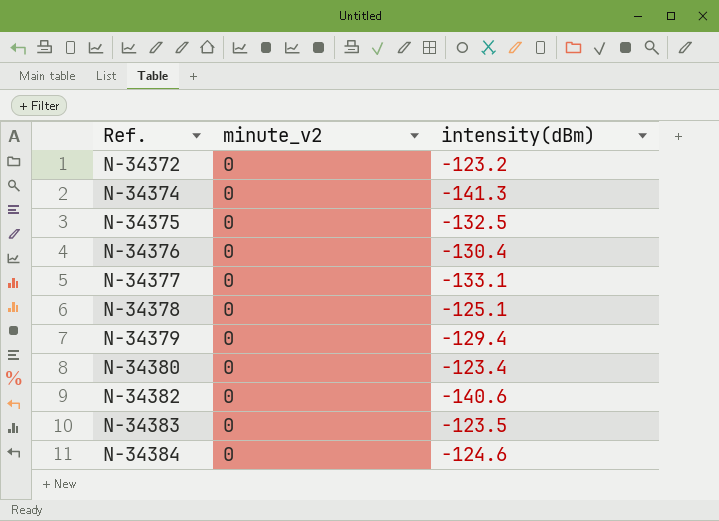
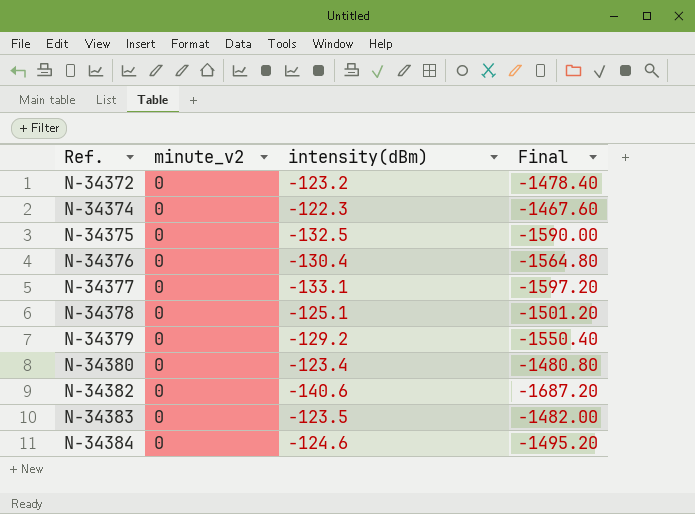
column Final | formula: none -> [intensity(dBm)] * 12
N-34374 | intensity(dBm): -141.3 -> -122.3
N-34379 | intensity(dBm): -129.4 -> -129.2

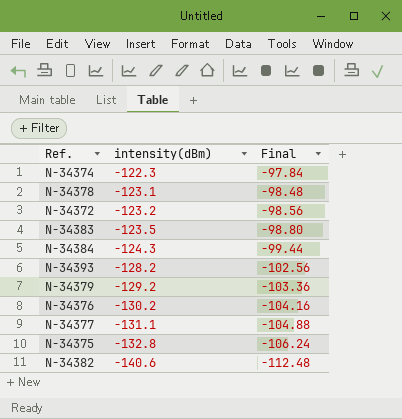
row order: Ref. ascending -> intensity(dBm) descending
column minute_v2 | position: 2 -> none
column Final | formula: [intensity(dBm)] * 12 -> [intensity(dBm)] * 0.8
row N-34380: 0 | -123.4 | -1480.80 -> none
N-34378 | intensity(dBm): -125.1 -> -123.1
N-34384 | intensity(dBm): -124.6 -> -124.3
row N-34393: none -> -128.2 | -102.56
N-34376 | intensity(dBm): -130.4 -> -130.2
N-34377 | intensity(dBm): -133.1 -> -131.1
N-34375 | intensity(dBm): -132.5 -> -132.8

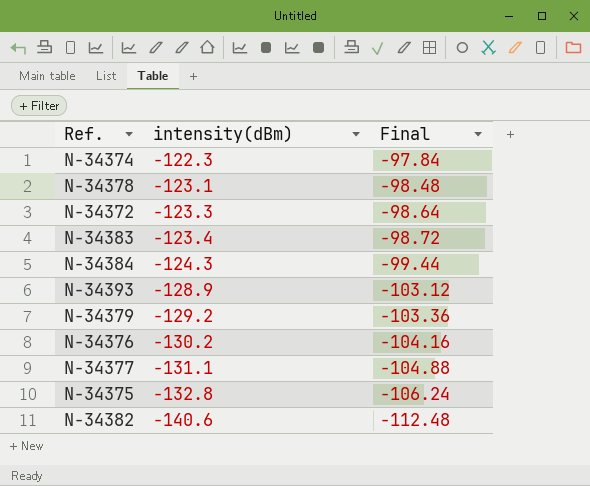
N-34372 | intensity(dBm): -123.2 -> -123.3
N-34372 | Final: -98.56 -> -98.64
N-34383 | intensity(dBm): -123.5 -> -123.4
N-34383 | Final: -98.80 -> -98.72
N-34393 | intensity(dBm): -128.2 -> -128.9
N-34393 | Final: -102.56 -> -103.12

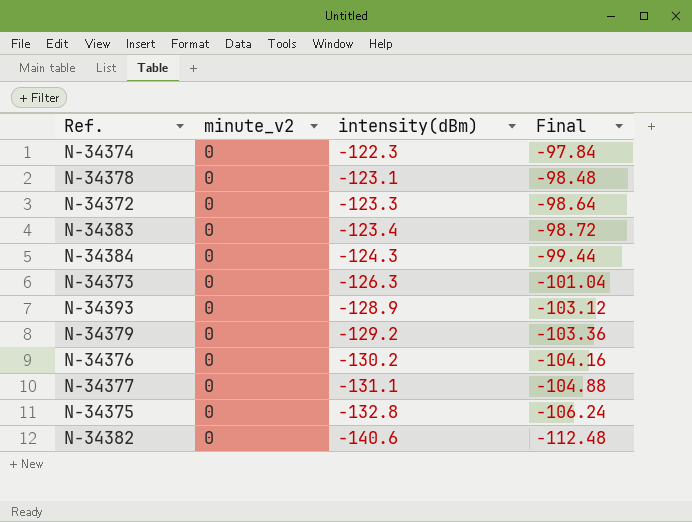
column minute_v2 | position: none -> 2
row N-34373: none -> 0 | -126.3 | -101.04

